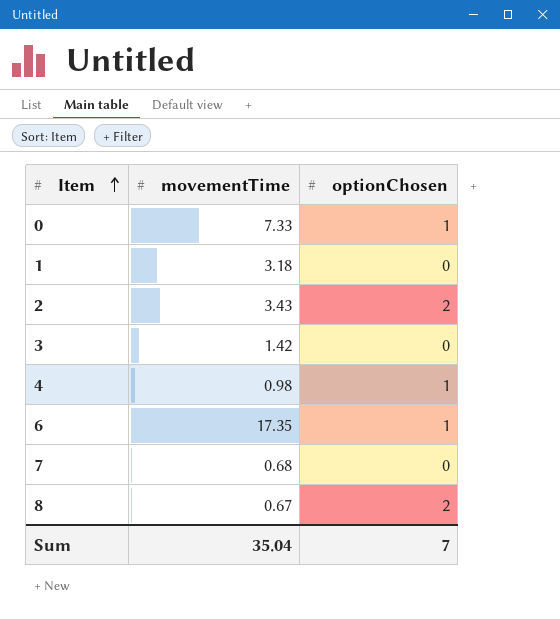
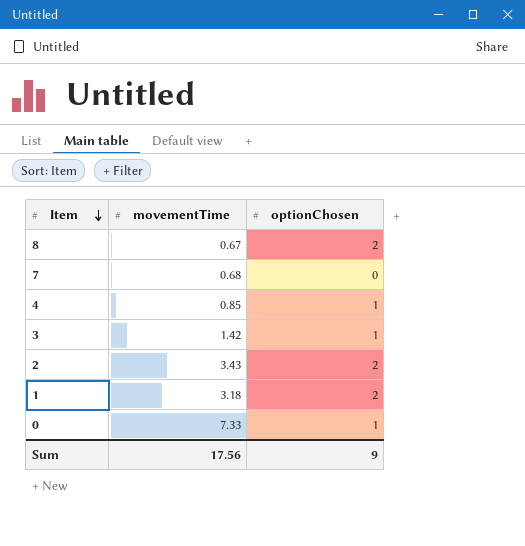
row order: Item ascending -> Item descending
row 6: 17.35 | 1 -> none
4 | movementTime: 0.98 -> 0.85
3 | optionChosen: 0 -> 1
1 | optionChosen: 0 -> 2
Sum | movementTime: 35.04 -> 17.56
Sum | optionChosen: 7 -> 9

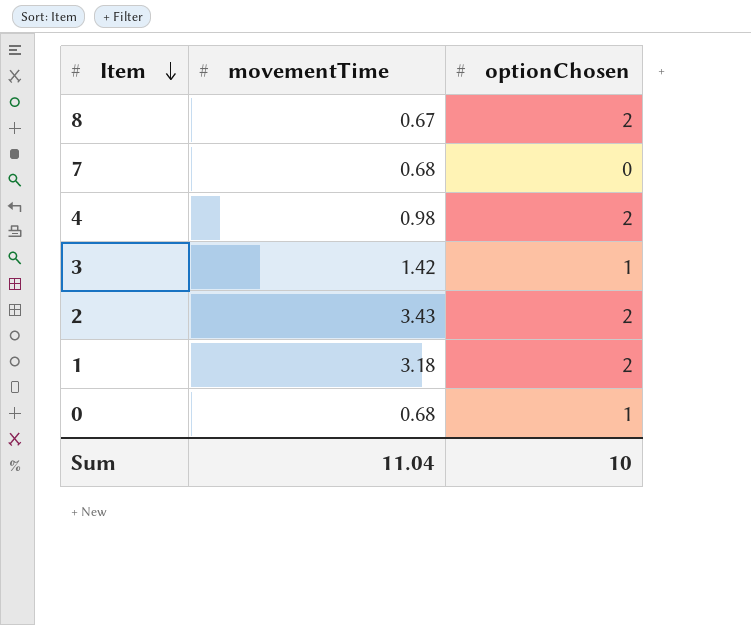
4 | movementTime: 0.85 -> 0.98
4 | optionChosen: 1 -> 2
0 | movementTime: 7.33 -> 0.68
Sum | movementTime: 17.56 -> 11.04
Sum | optionChosen: 9 -> 10

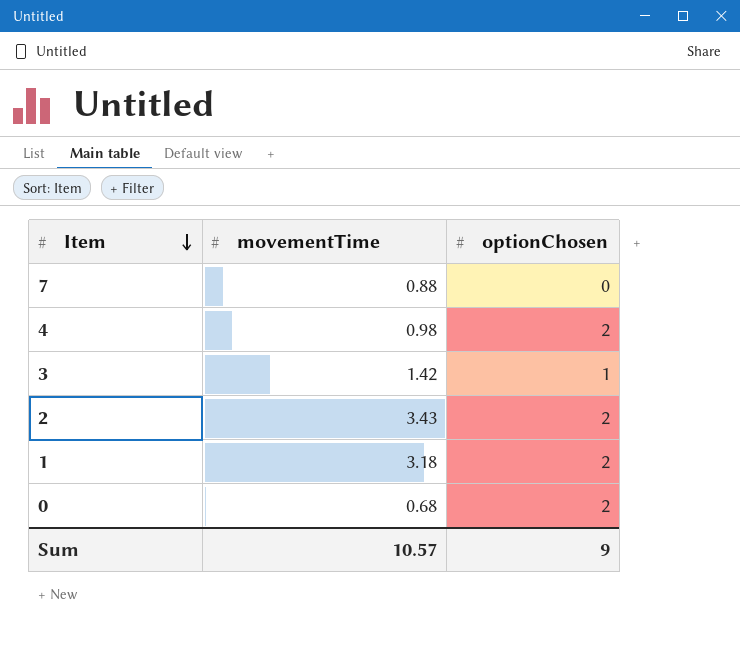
row 8: 0.67 | 2 -> none
7 | movementTime: 0.68 -> 0.88
0 | optionChosen: 1 -> 2
Sum | movementTime: 11.04 -> 10.57
Sum | optionChosen: 10 -> 9

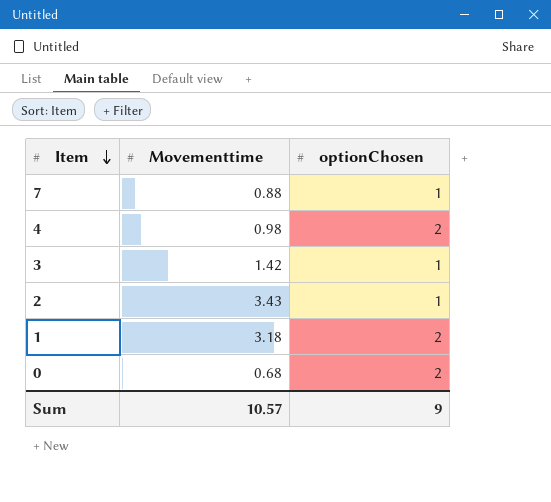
column name: movementTime -> Movementtime
7 | optionChosen: 0 -> 1
2 | optionChosen: 2 -> 1

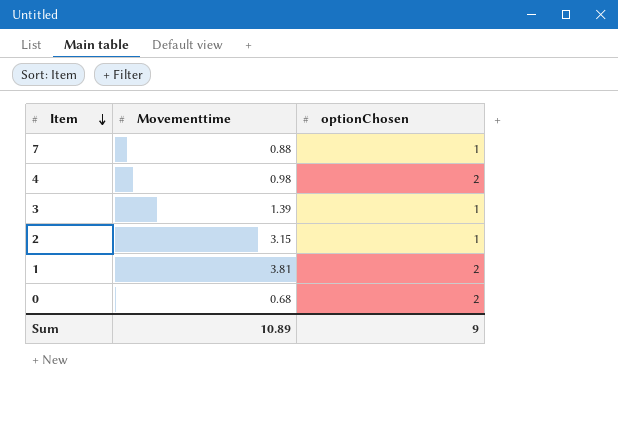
3 | Movementtime: 1.42 -> 1.39
2 | Movementtime: 3.43 -> 3.15
1 | Movementtime: 3.18 -> 3.81
Sum | Movementtime: 10.57 -> 10.89

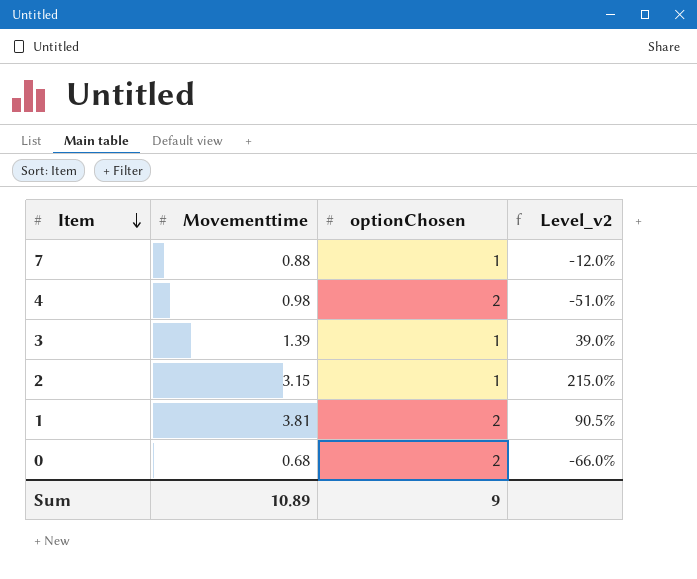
column Level_v2 | formula: none -> ([Movementtime] - [optionChosen]) / [optionChosen]

